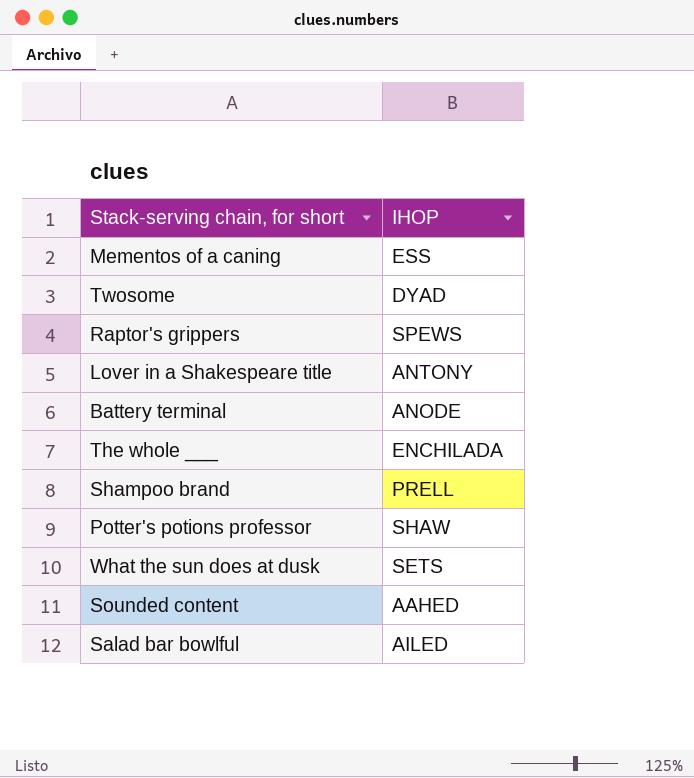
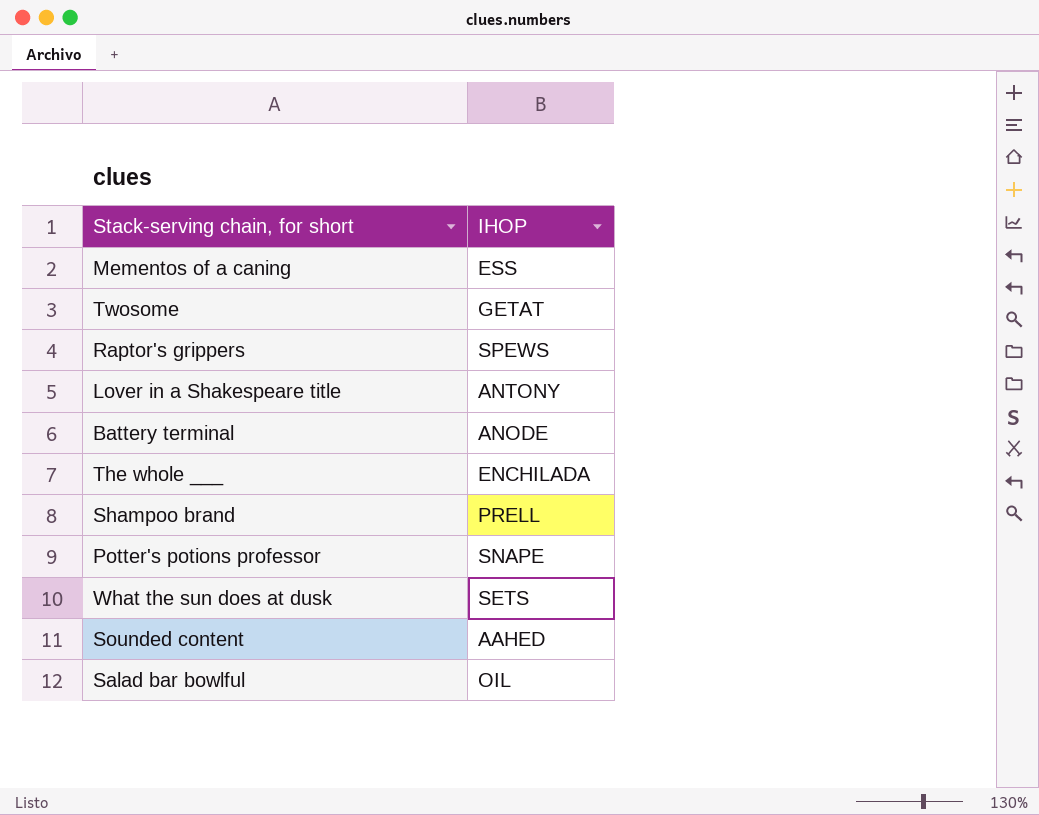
Twosome | IHOP: DYAD -> GETAT
Potter's potions professor | IHOP: SHAW -> SNAPE
Salad bar bowlful | IHOP: AILED -> OIL

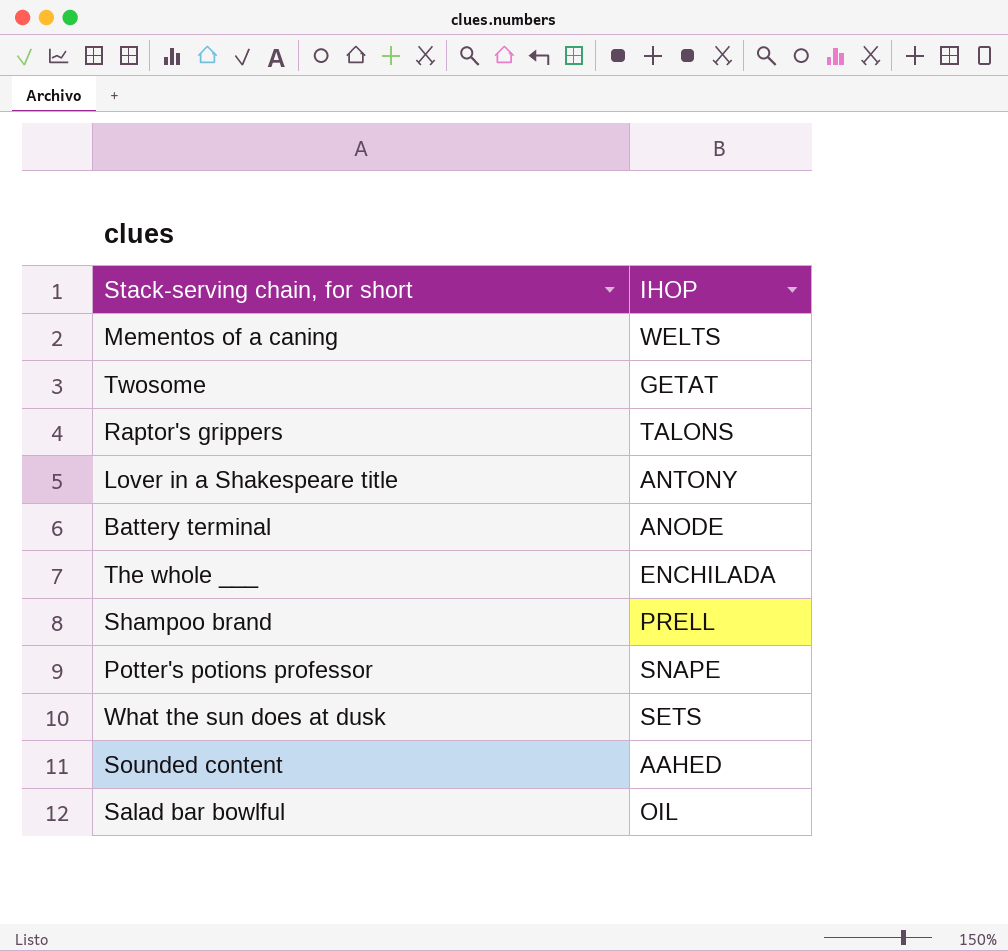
Mementos of a caning | IHOP: ESS -> WELTS
Raptor's grippers | IHOP: SPEWS -> TALONS

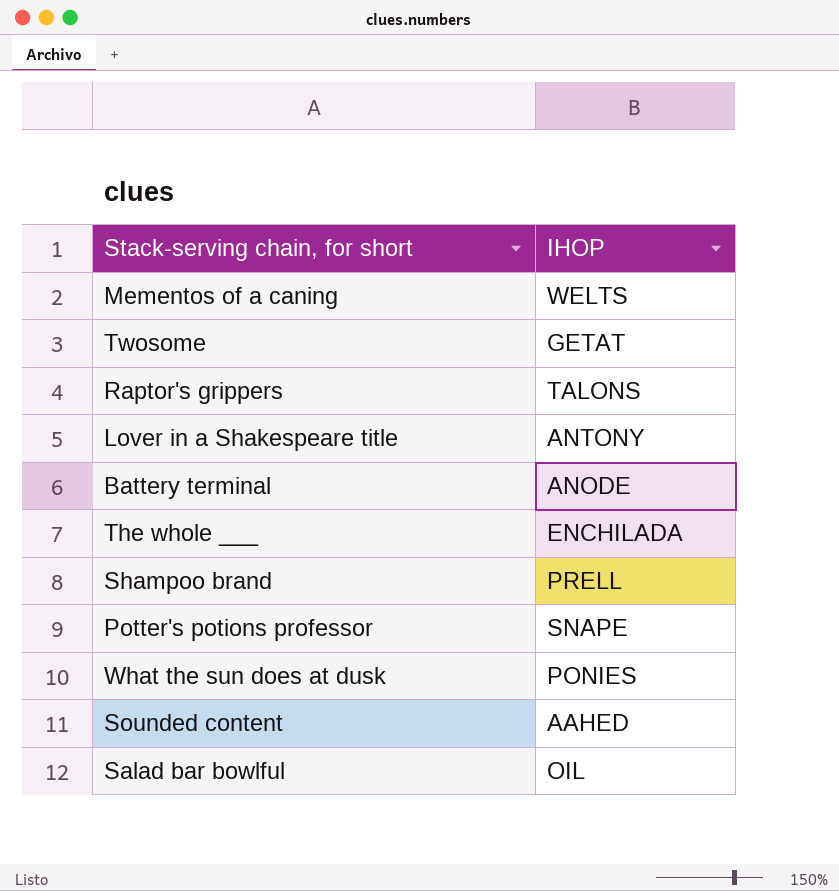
What the sun does at dusk | IHOP: SETS -> PONIES

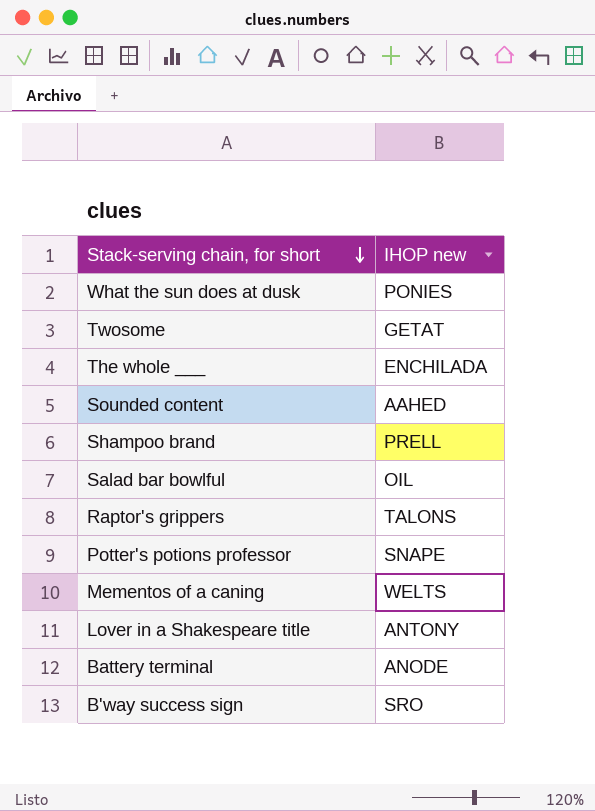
row order: none -> Stack-serving chain, for short descending
column name: IHOP -> IHOP new
row B'way success sign: none -> SRO

